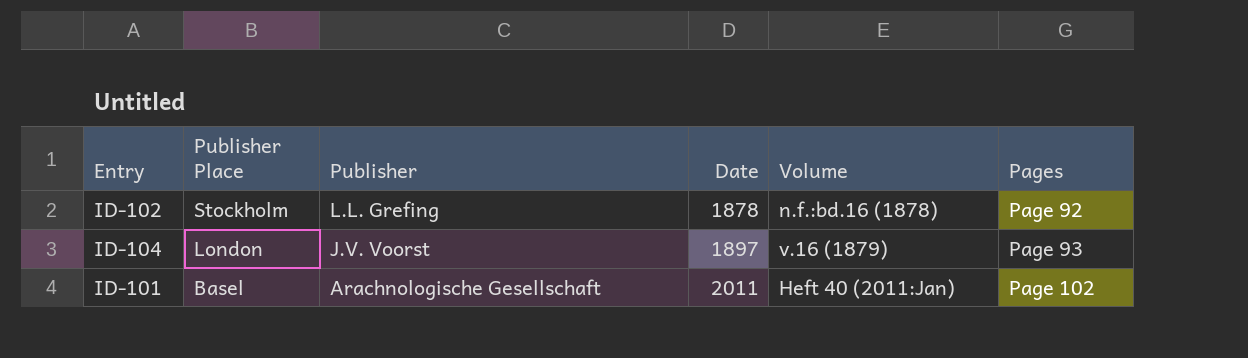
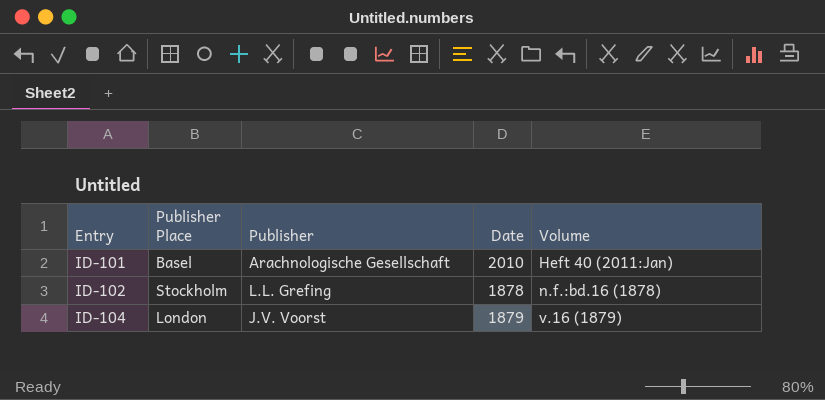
row order: Publisher Place descending -> Entry ascending
column Pages | position: 6 -> none
ID-101 | Date: 2011 -> 2010
ID-104 | Date: 1897 -> 1879

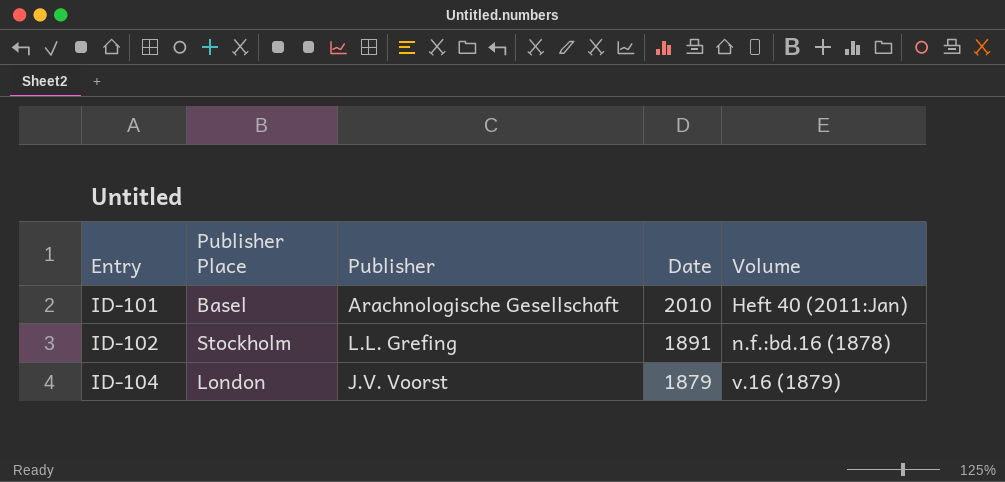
ID-102 | Date: 1878 -> 1891

